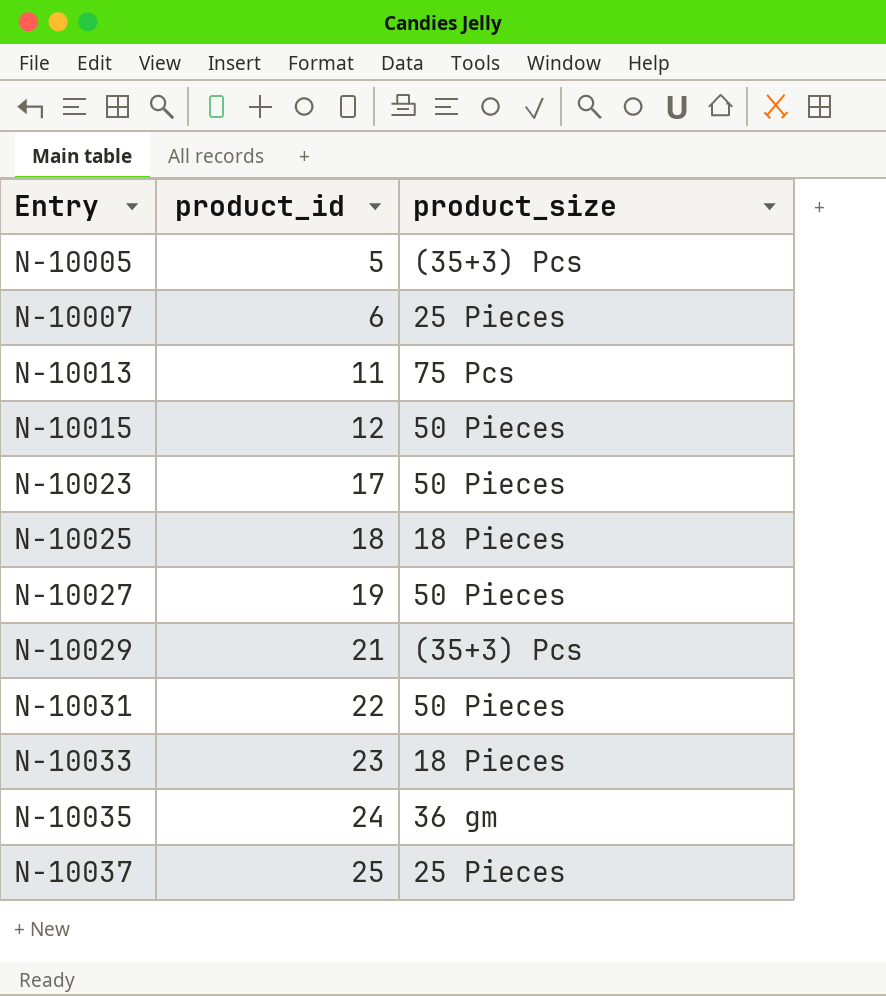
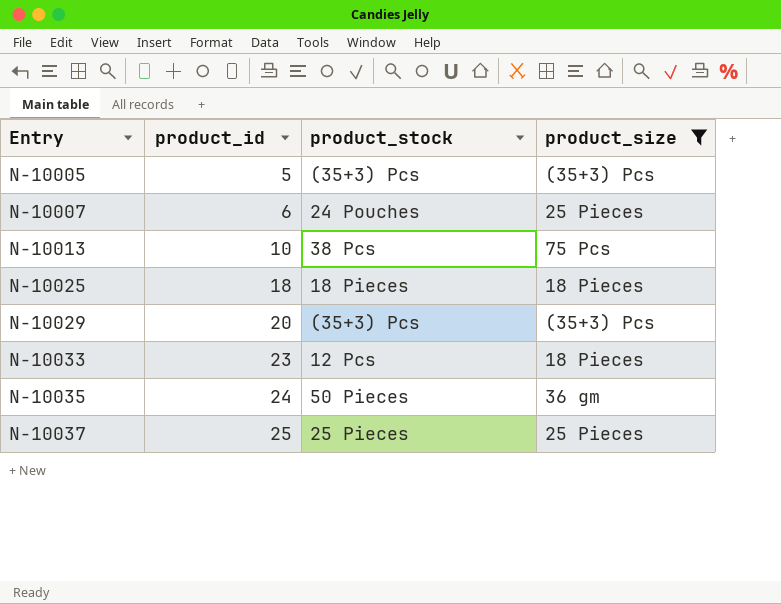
filter: none -> product_size != 50 Pieces
column product_stock | position: none -> 3
N-10013 | product_id: 11 -> 10
N-10029 | product_id: 21 -> 20

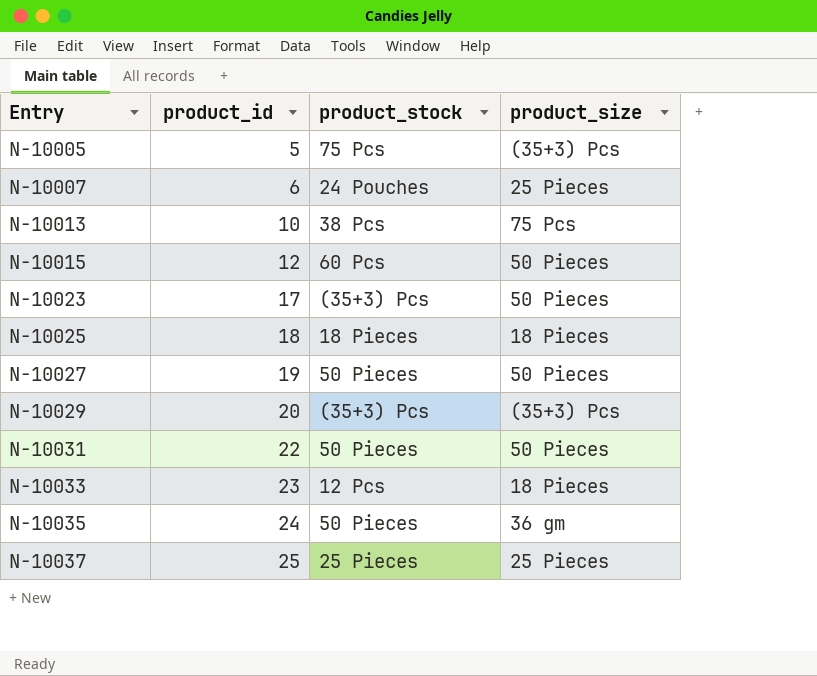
filter: product_size != 50 Pieces -> none
N-10005 | product_stock: (35+3) Pcs -> 75 Pcs

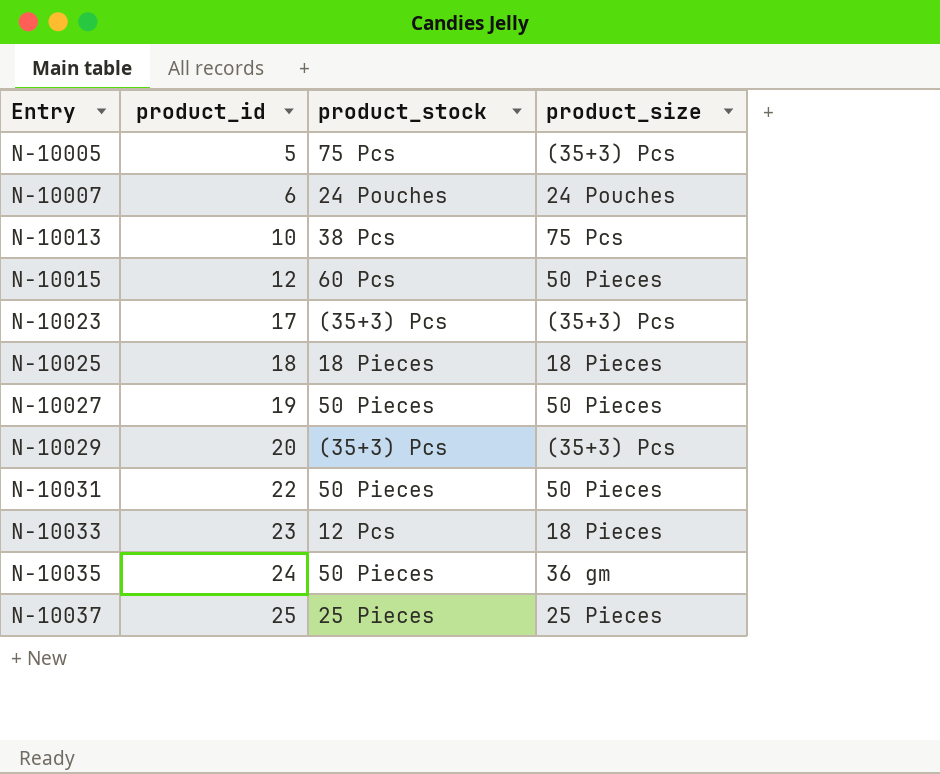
N-10007 | product_size: 25 Pieces -> 24 Pouches
N-10023 | product_size: 50 Pieces -> (35+3) Pcs

